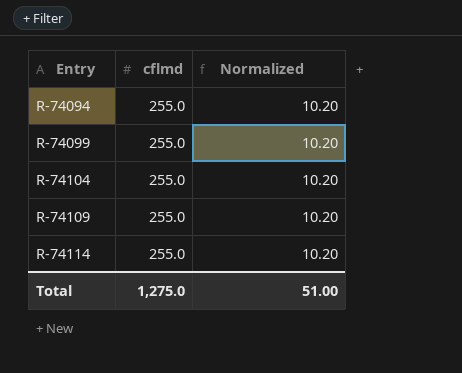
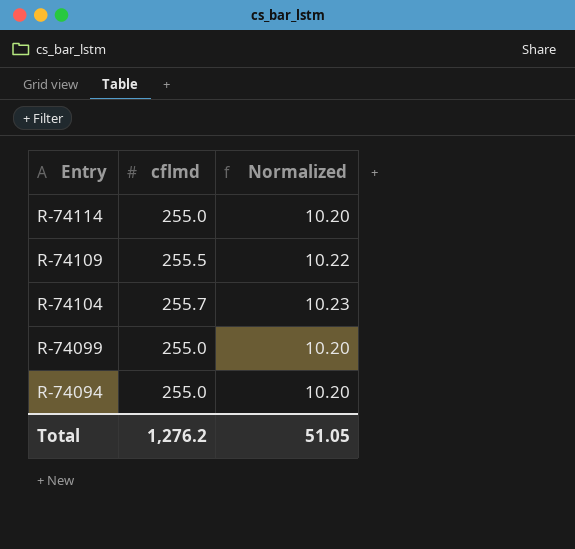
row order: Entry ascending -> Entry descending
R-74109 | cflmd: 255.0 -> 255.5
R-74109 | Normalized: 10.20 -> 10.22
R-74104 | cflmd: 255.0 -> 255.7
R-74104 | Normalized: 10.20 -> 10.23
Total | cflmd: 1,275.0 -> 1,276.2
Total | Normalized: 51.00 -> 51.05

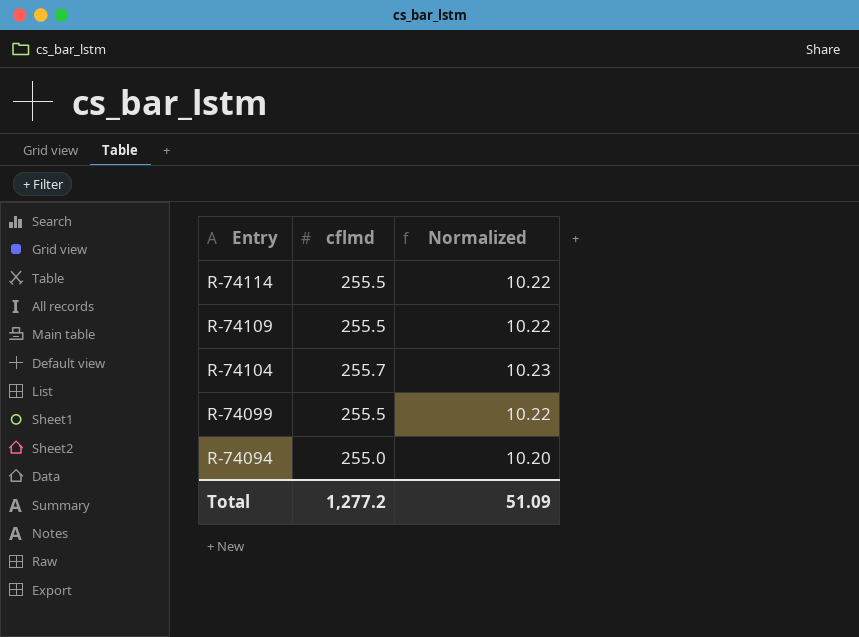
R-74114 | cflmd: 255.0 -> 255.5
R-74114 | Normalized: 10.20 -> 10.22
R-74099 | cflmd: 255.0 -> 255.5
R-74099 | Normalized: 10.20 -> 10.22
Total | cflmd: 1,276.2 -> 1,277.2
Total | Normalized: 51.05 -> 51.09

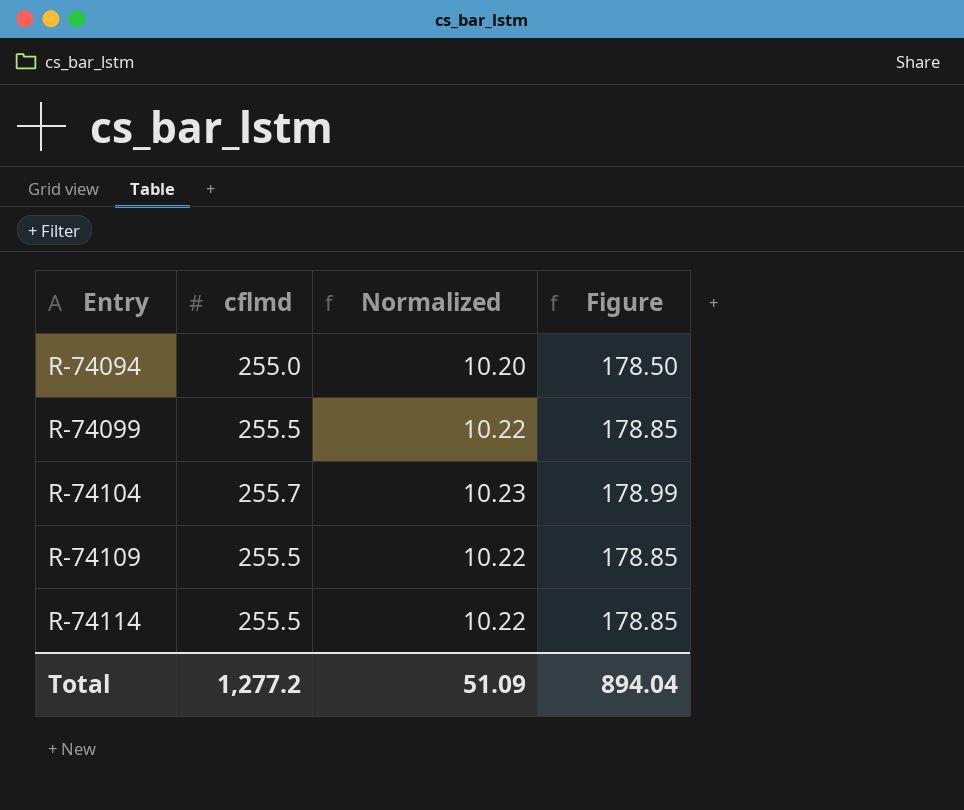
row order: Entry descending -> Entry ascending
column Figure | formula: none -> [cflmd] * 0.7

